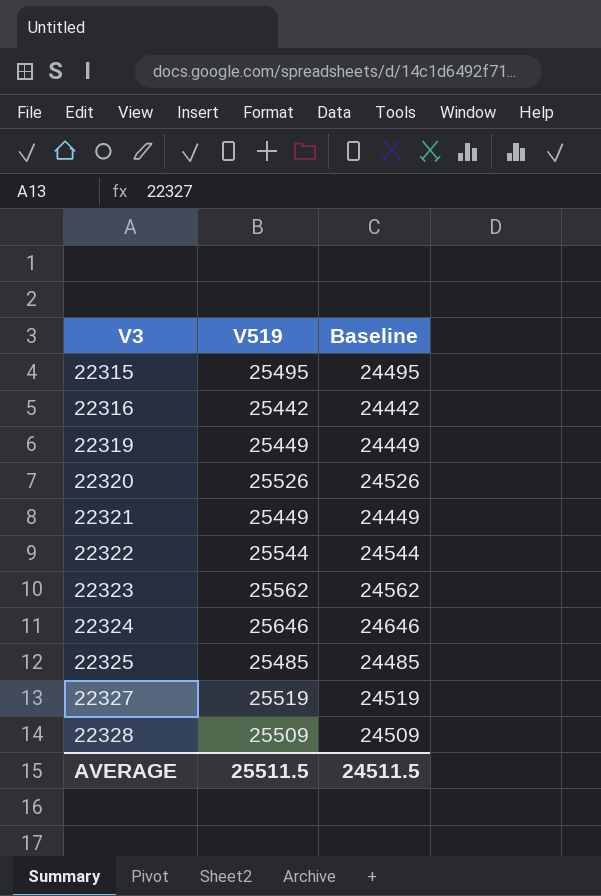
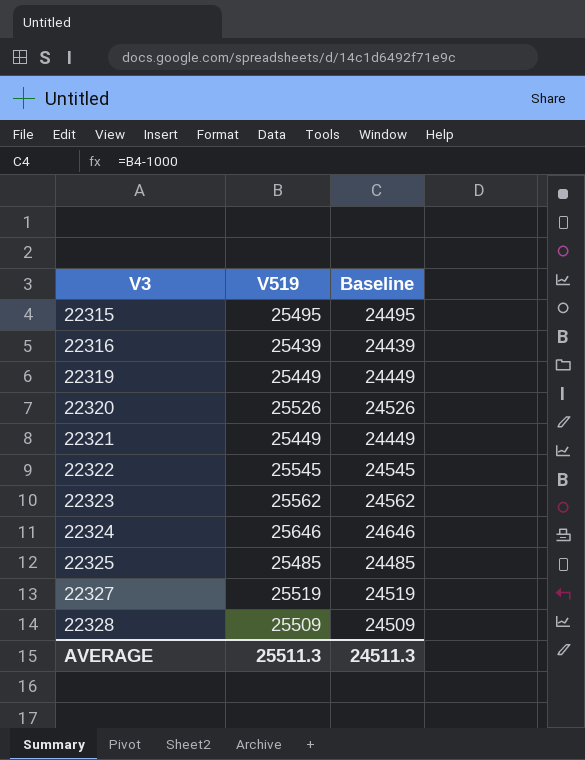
22316 | V519: 25442 -> 25439
22316 | Baseline: 24442 -> 24439
22322 | V519: 25544 -> 25545
22322 | Baseline: 24544 -> 24545
AVERAGE | V519: 25511.5 -> 25511.3
AVERAGE | Baseline: 24511.5 -> 24511.3

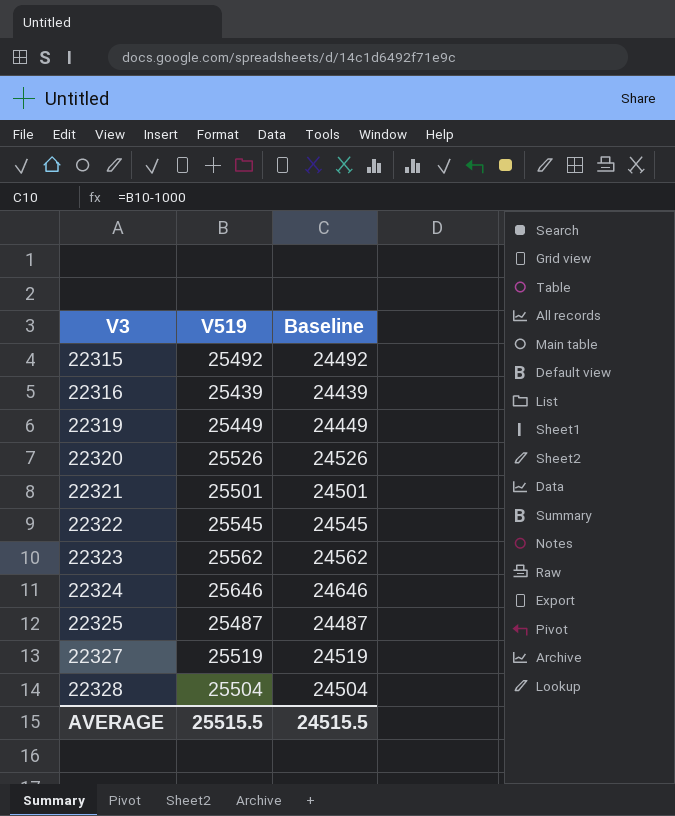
22315 | V519: 25495 -> 25492
22315 | Baseline: 24495 -> 24492
22321 | V519: 25449 -> 25501
22321 | Baseline: 24449 -> 24501
22325 | V519: 25485 -> 25487
22325 | Baseline: 24485 -> 24487
22328 | V519: 25509 -> 25504
22328 | Baseline: 24509 -> 24504
AVERAGE | V519: 25511.3 -> 25515.5
AVERAGE | Baseline: 24511.3 -> 24515.5

